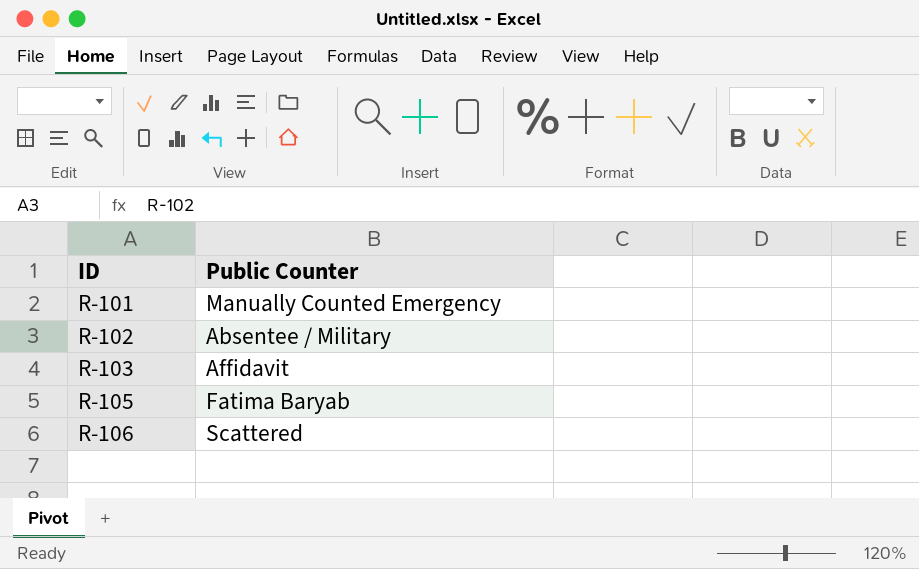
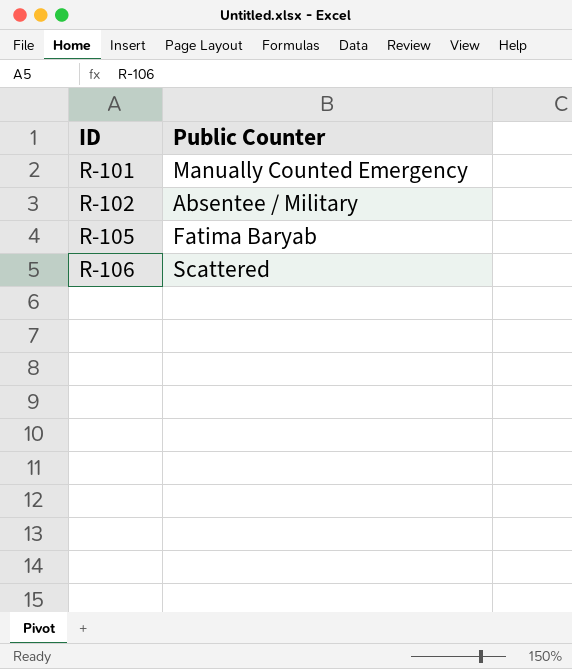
row R-103: Affidavit -> none

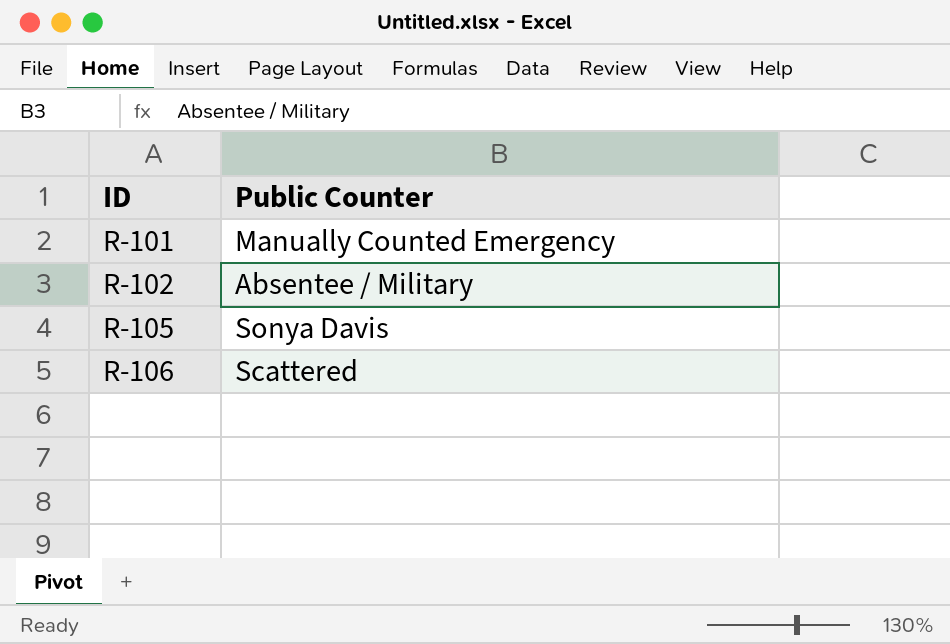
R-105 | Public Counter: Fatima Baryab -> Sonya Davis

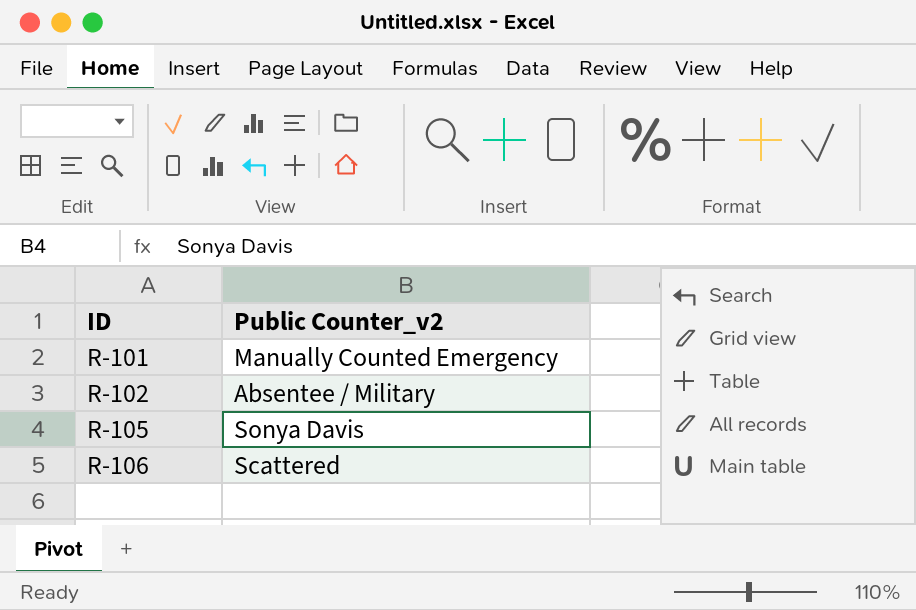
column name: Public Counter -> Public Counter_v2

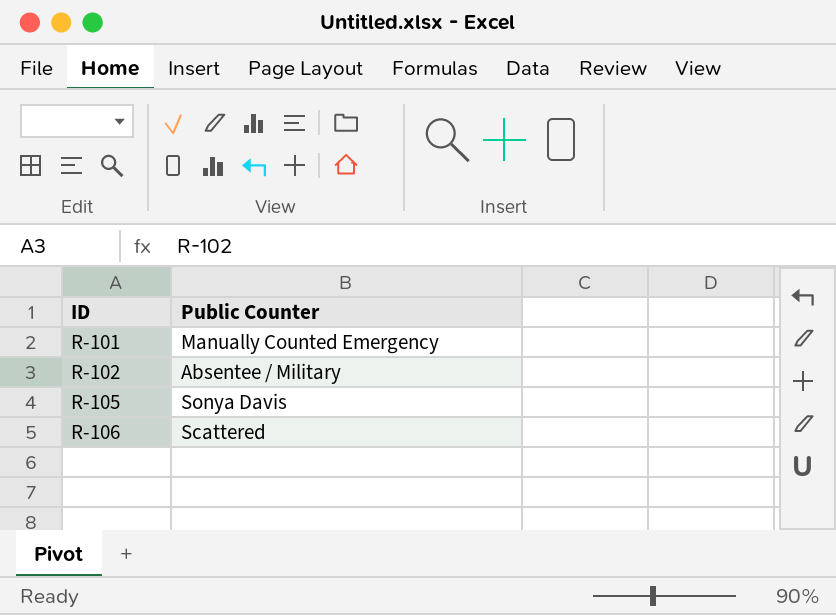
column name: Public Counter_v2 -> Public Counter

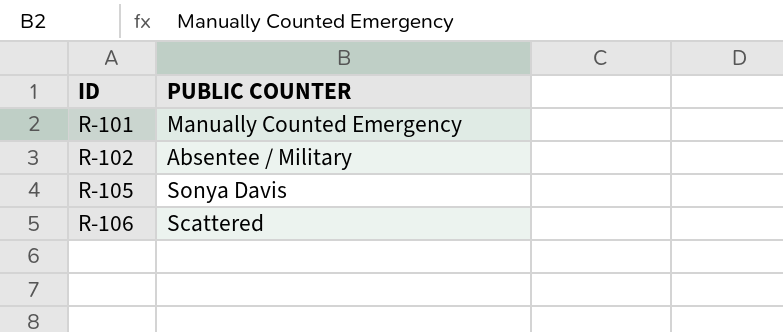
column name: Public Counter -> PUBLIC COUNTER

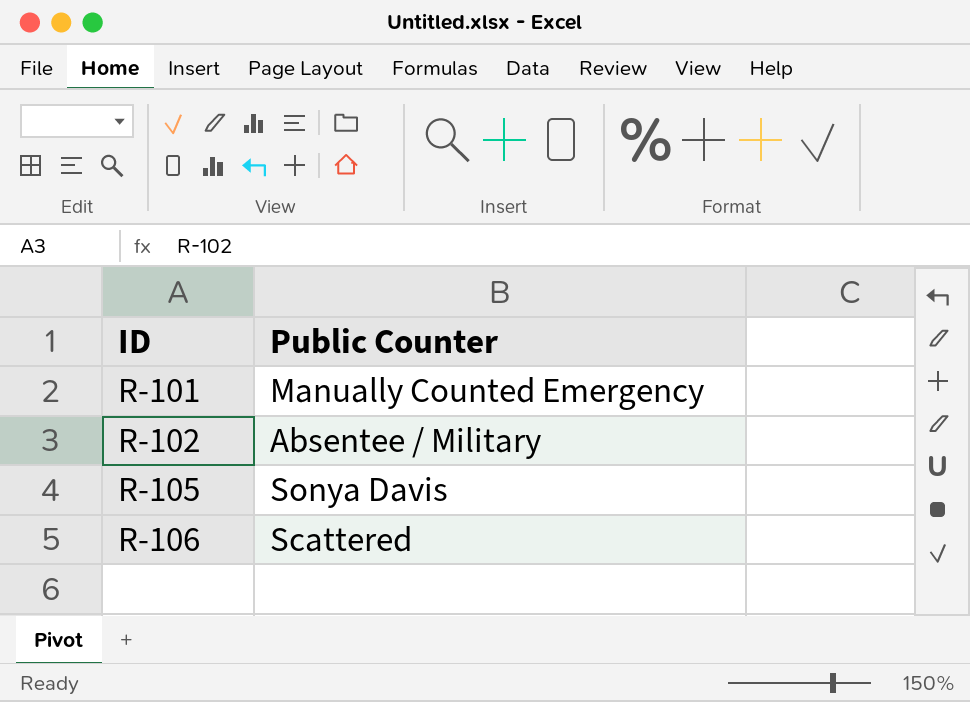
column name: PUBLIC COUNTER -> Public Counter

